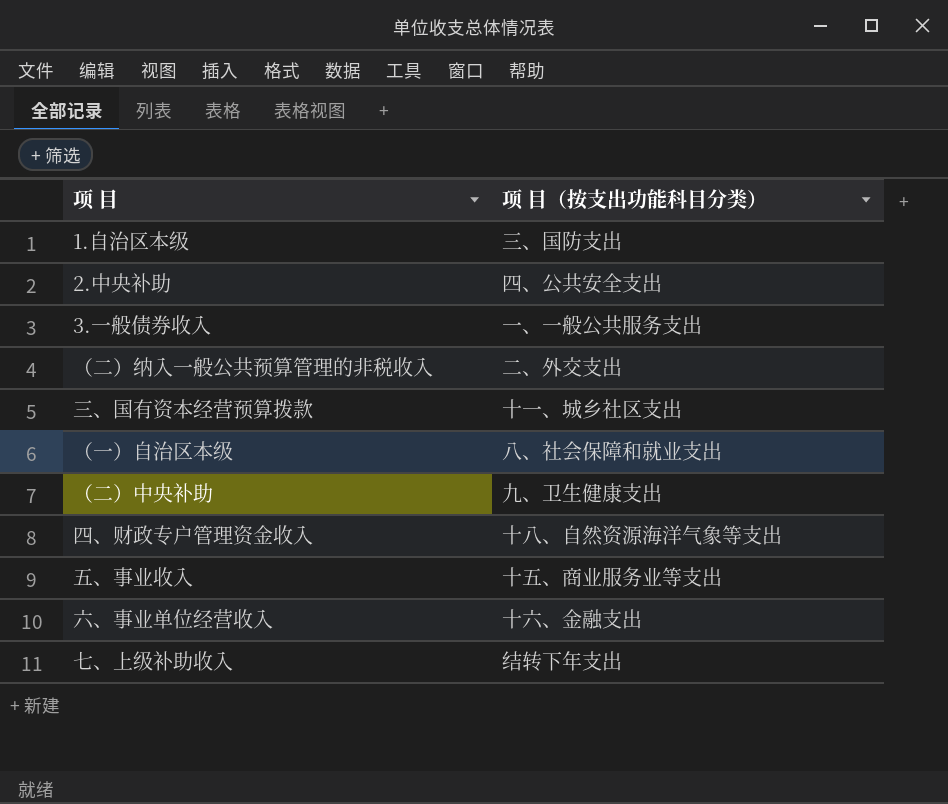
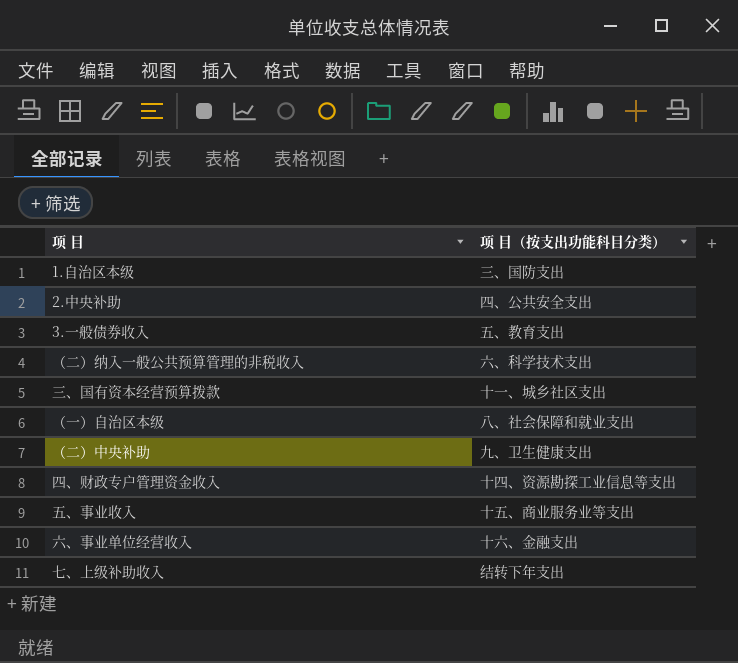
3.一般债券收入 | 项 目（按支出功能科目分类）: 一、一般公共服务支出 -> 五、教育支出
（二）纳入一般公共预算管理的非税收入 | 项 目（按支出功能科目分类）: 二、外交支出 -> 六、科学技术支出
四、财政专户管理资金收入 | 项 目（按支出功能科目分类）: 十八、自然资源海洋气象等支出 -> 十四、资源勘探工业信息等支出

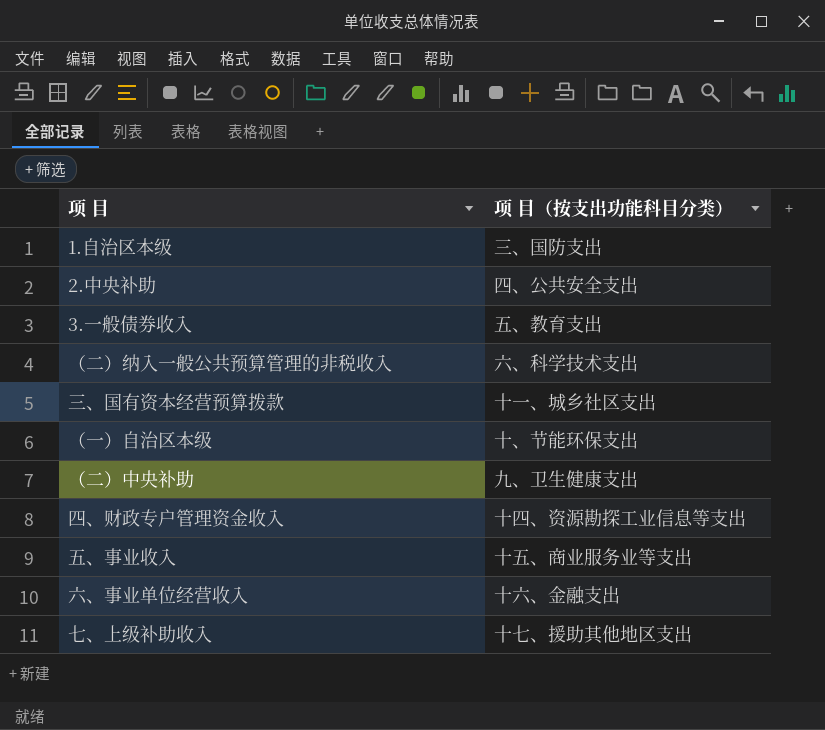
（一）自治区本级 | 项 目（按支出功能科目分类）: 八、社会保障和就业支出 -> 十、节能环保支出
七、上级补助收入 | 项 目（按支出功能科目分类）: 结转下年支出 -> 十七、援助其他地区支出

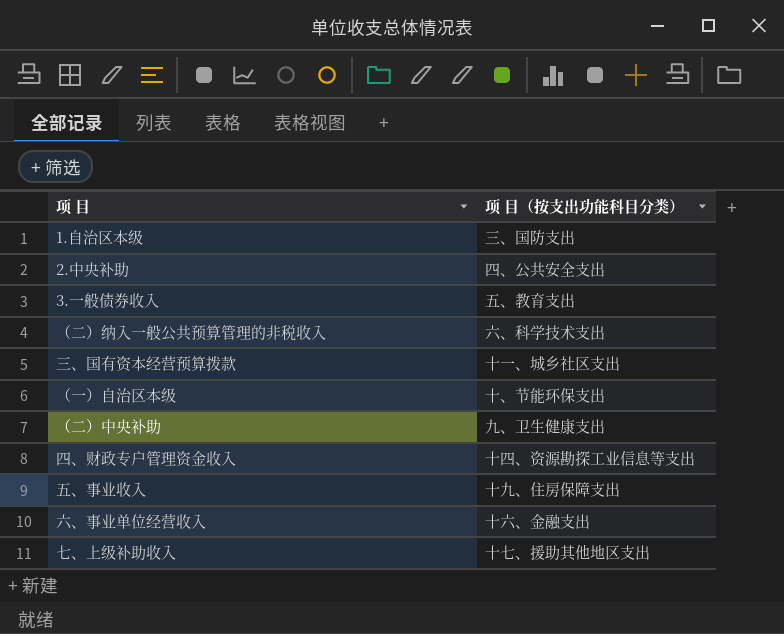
五、事业收入 | 项 目（按支出功能科目分类）: 十五、商业服务业等支出 -> 十九、住房保障支出

